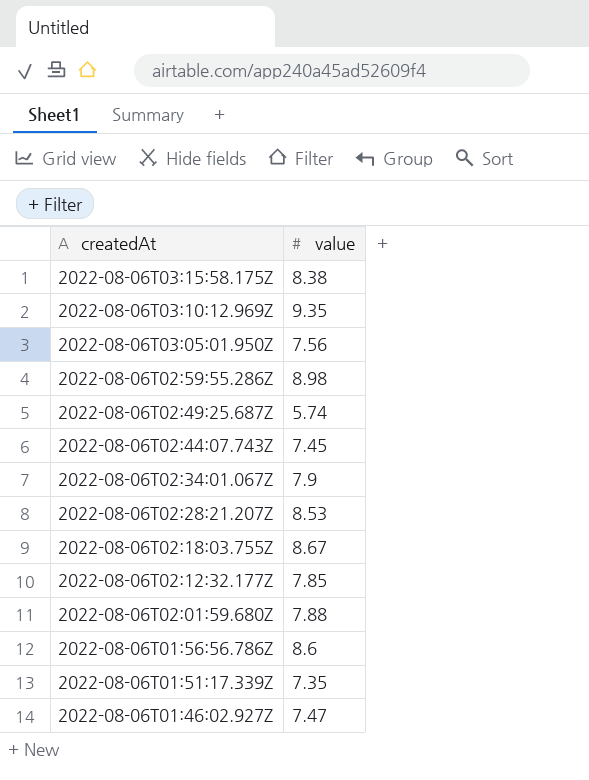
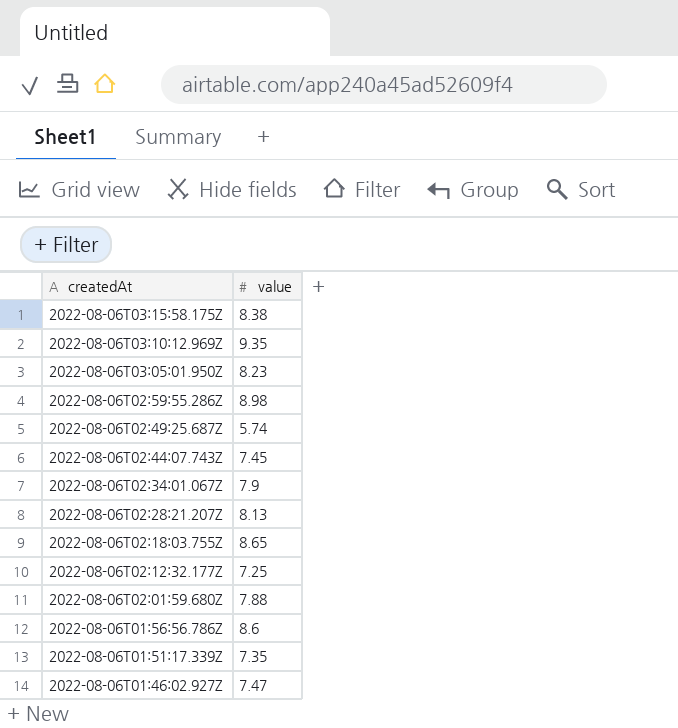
2022-08-06T03:05:01.950Z | value: 7.56 -> 8.23
2022-08-06T02:28:21.207Z | value: 8.53 -> 8.13
2022-08-06T02:18:03.755Z | value: 8.67 -> 8.65
2022-08-06T02:12:32.177Z | value: 7.85 -> 7.25

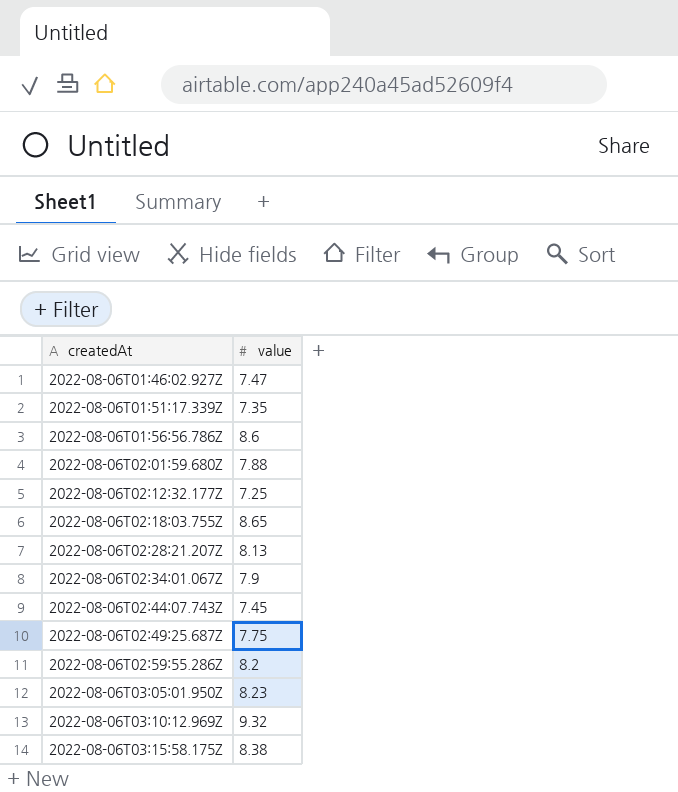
row order: createdAt descending -> createdAt ascending
2022-08-06T02:49:25.687Z | value: 5.74 -> 7.75
2022-08-06T02:59:55.286Z | value: 8.98 -> 8.2
2022-08-06T03:10:12.969Z | value: 9.35 -> 9.32

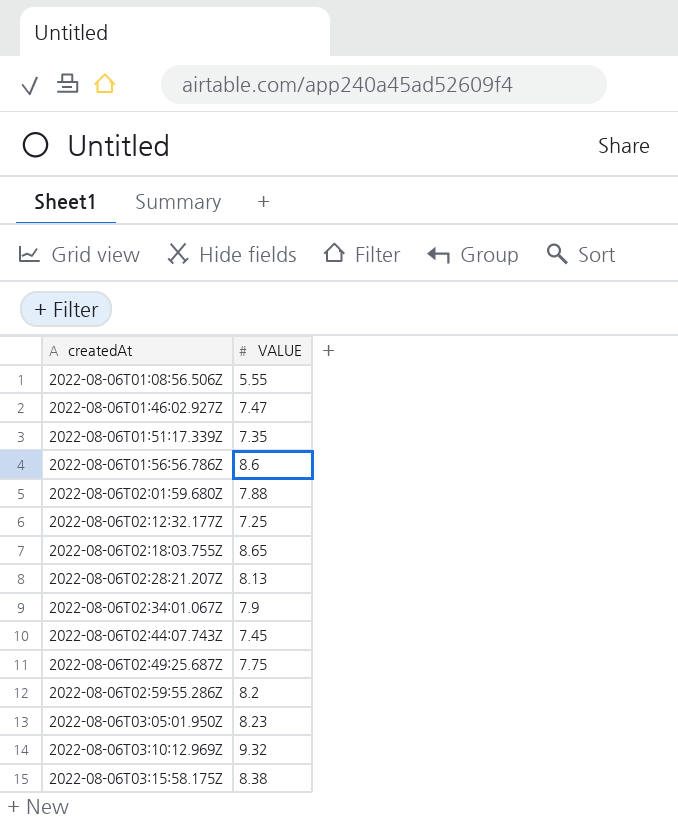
column name: value -> VALUE
row 2022-08-06T01:08:56.506Z: none -> 5.55

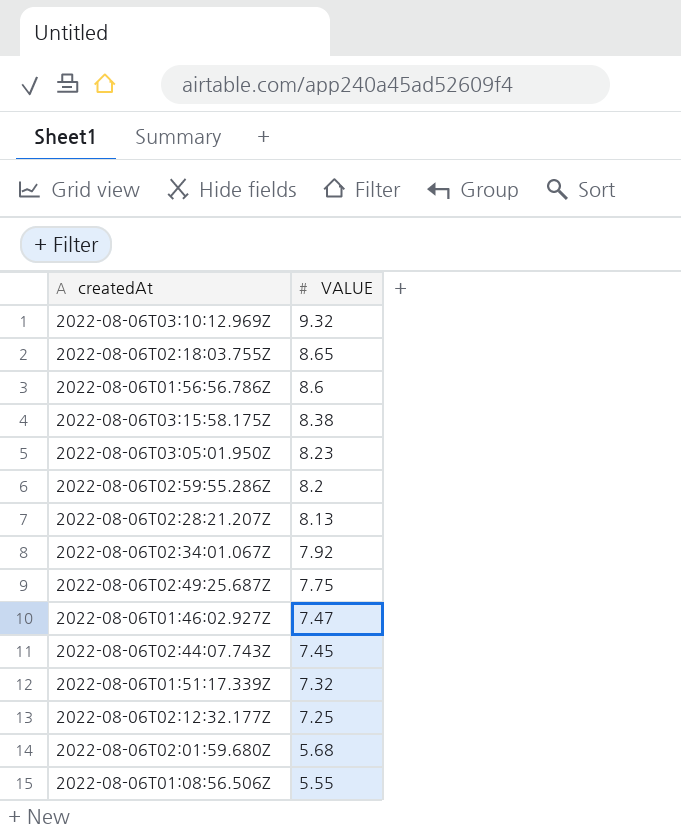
row order: createdAt ascending -> VALUE descending
2022-08-06T02:34:01.067Z | VALUE: 7.9 -> 7.92
2022-08-06T01:51:17.339Z | VALUE: 7.35 -> 7.32
2022-08-06T02:01:59.680Z | VALUE: 7.88 -> 5.68

